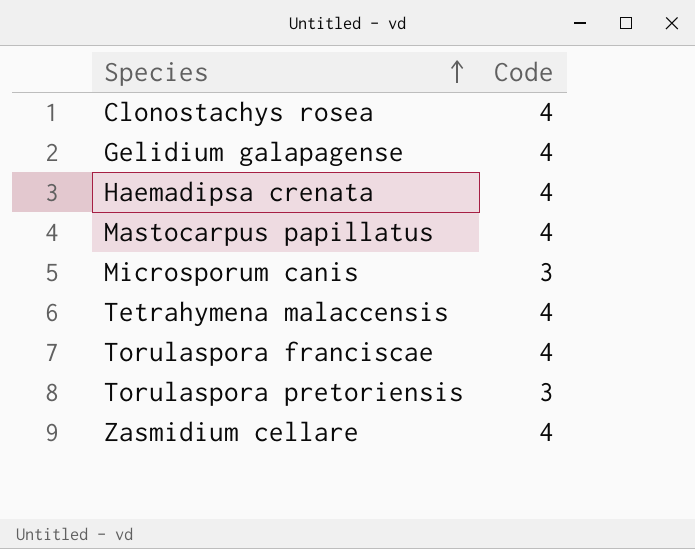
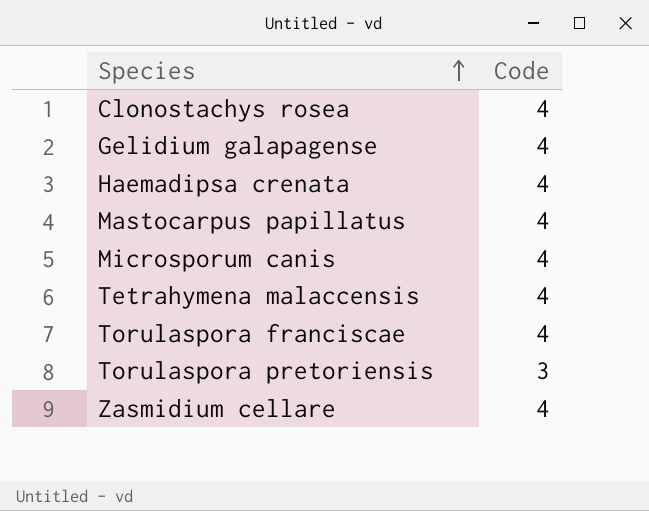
Microsporum canis | Code: 3 -> 4

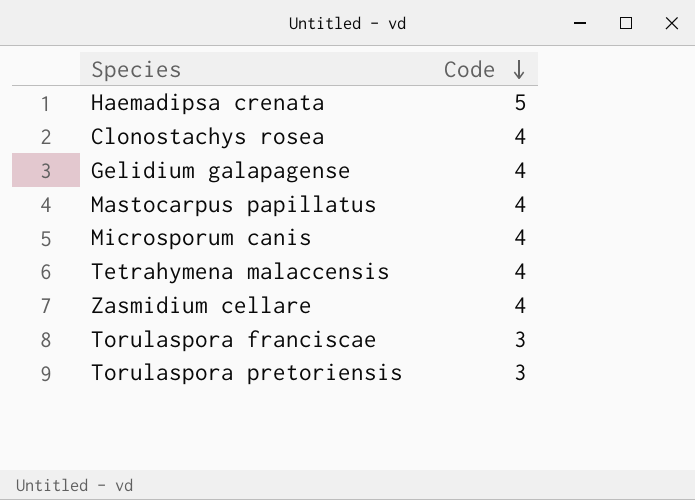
row order: Species ascending -> Code descending
Haemadipsa crenata | Code: 4 -> 5
Torulaspora franciscae | Code: 4 -> 3

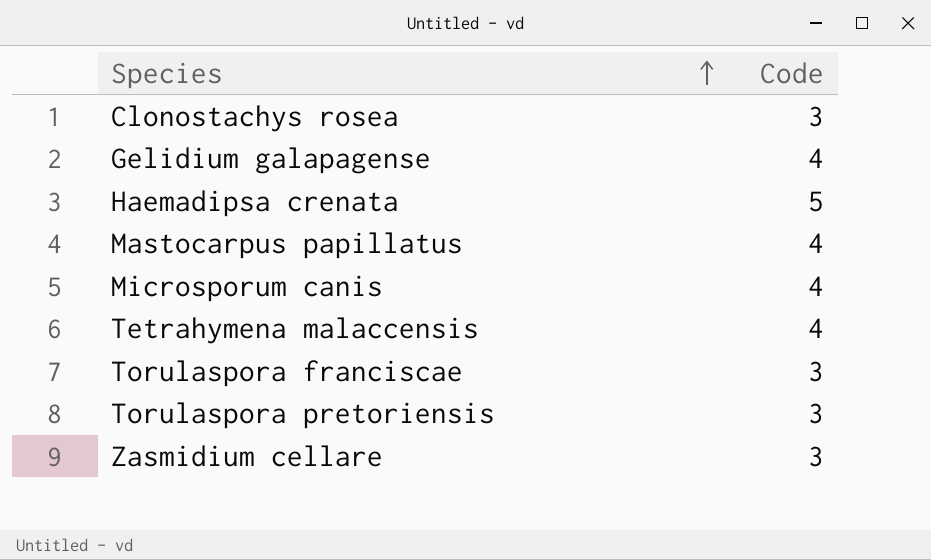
row order: Code descending -> Species ascending
Clonostachys rosea | Code: 4 -> 3
Zasmidium cellare | Code: 4 -> 3

